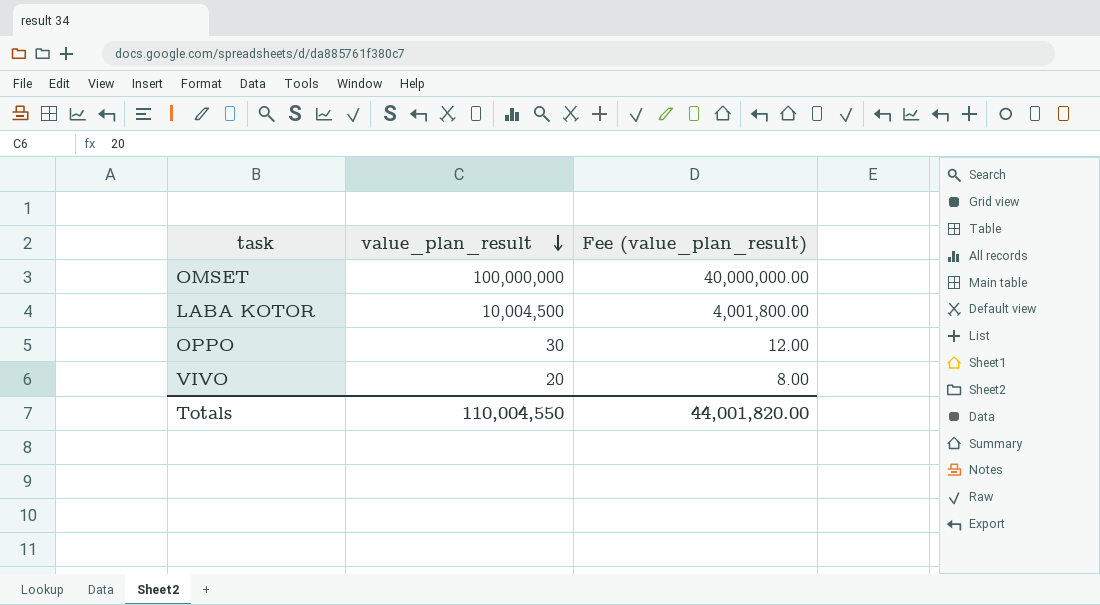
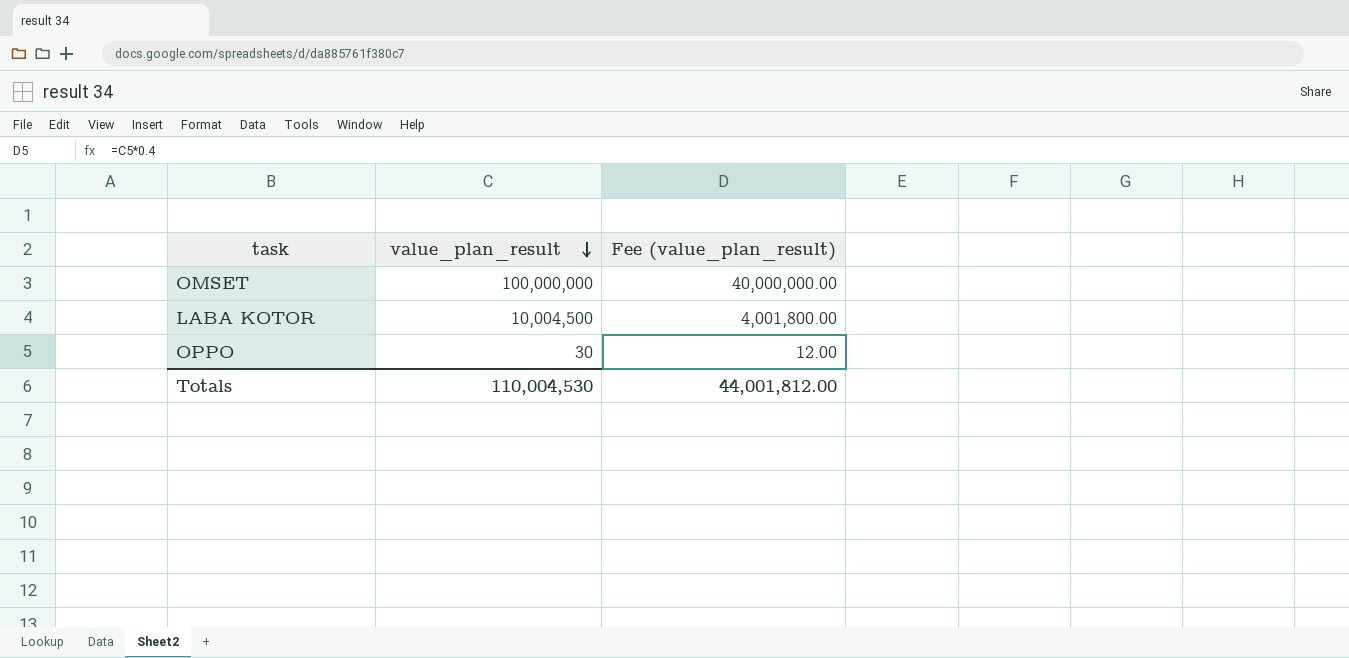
row VIVO: 20 | 8.00 -> none
Totals | value_plan_result: 110,004,550 -> 110,004,530
Totals | Fee (value_plan_result): 44,001,820.00 -> 44,001,812.00

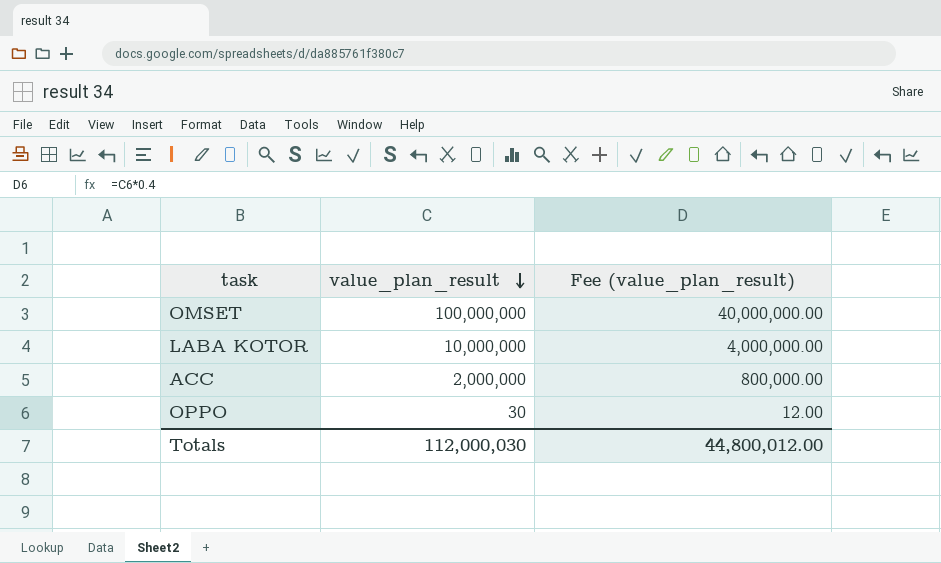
LABA KOTOR | value_plan_result: 10,004,500 -> 10,000,000
LABA KOTOR | Fee (value_plan_result): 4,001,800.00 -> 4,000,000.00
row ACC: none -> 2,000,000 | 800,000.00
Totals | value_plan_result: 110,004,530 -> 112,000,030
Totals | Fee (value_plan_result): 44,001,812.00 -> 44,800,012.00

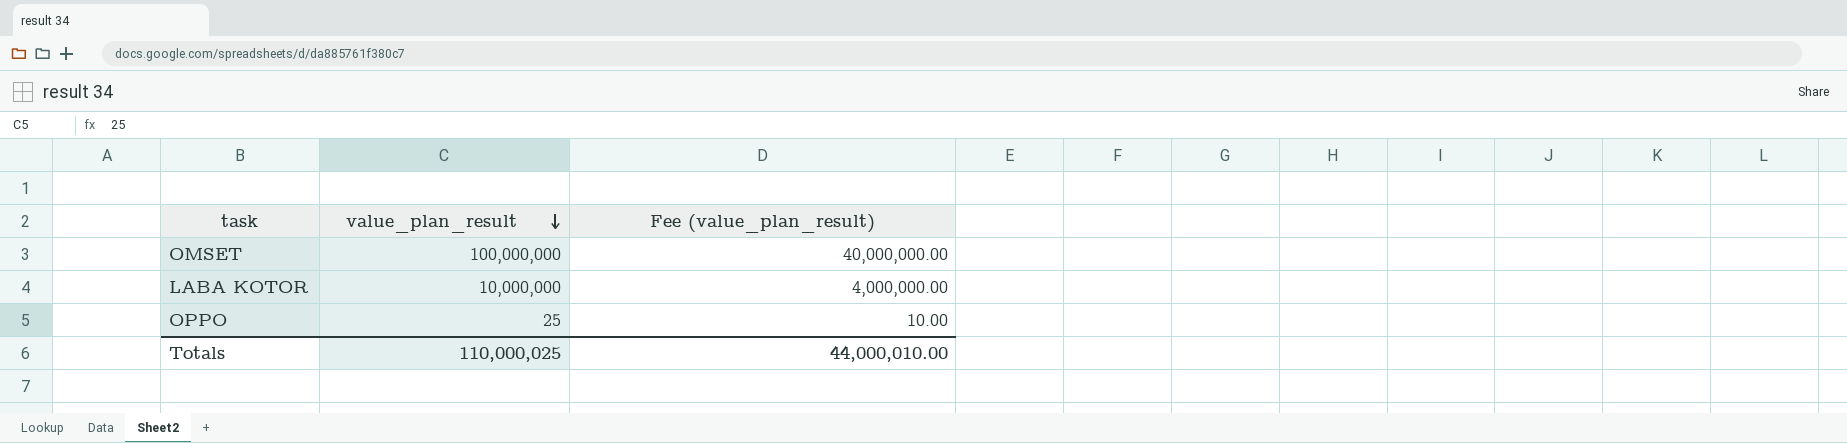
row ACC: 2,000,000 | 800,000.00 -> none
OPPO | value_plan_result: 30 -> 25
OPPO | Fee (value_plan_result): 12.00 -> 10.00
Totals | value_plan_result: 112,000,030 -> 110,000,025
Totals | Fee (value_plan_result): 44,800,012.00 -> 44,000,010.00

